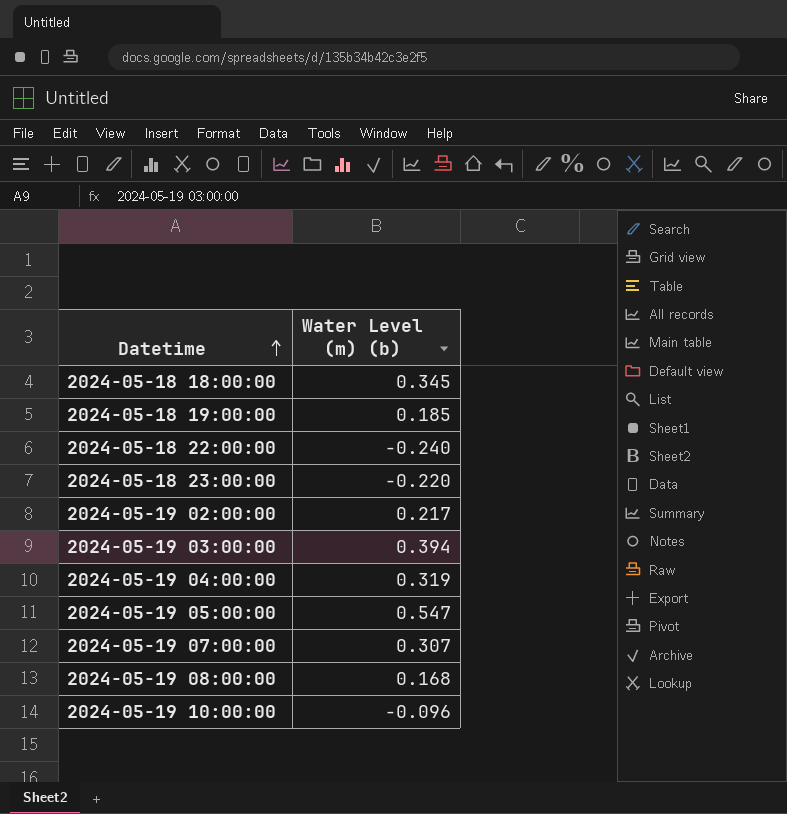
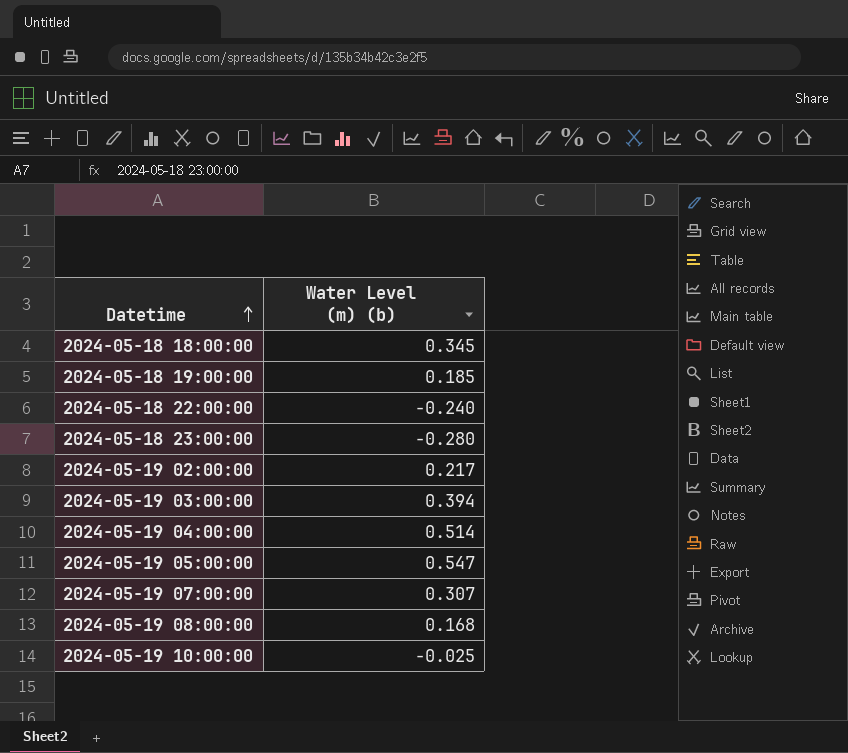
2024-05-18 23:00:00 | Water Level (m) (b): -0.220 -> -0.280
2024-05-19 04:00:00 | Water Level (m) (b): 0.319 -> 0.514
2024-05-19 10:00:00 | Water Level (m) (b): -0.096 -> -0.025

